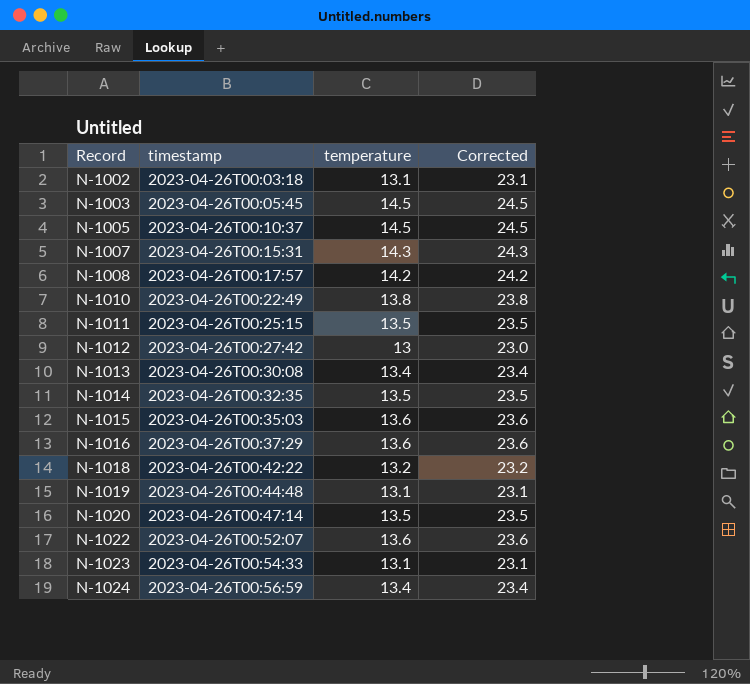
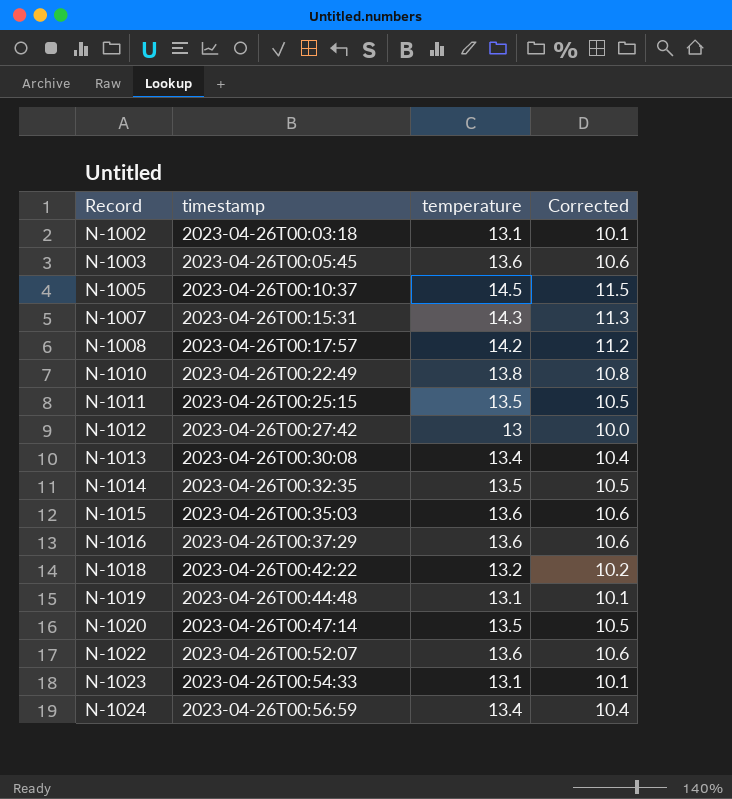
column Corrected | formula: [temperature] + 10 -> [temperature] - 3
N-1003 | temperature: 14.5 -> 13.6

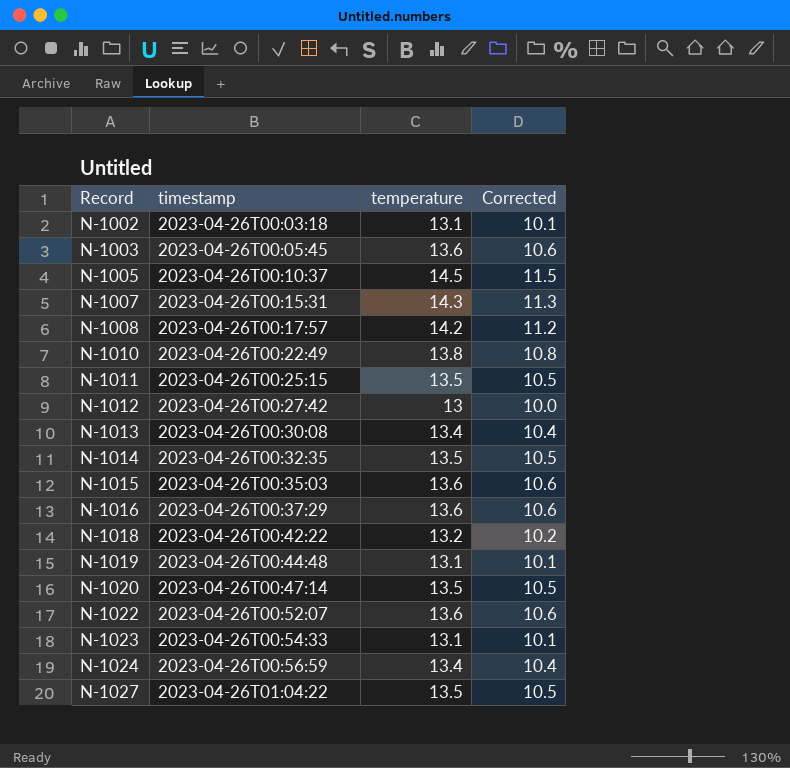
row N-1027: none -> 2023-04-26T01:04:22 | 13.5 | 10.5

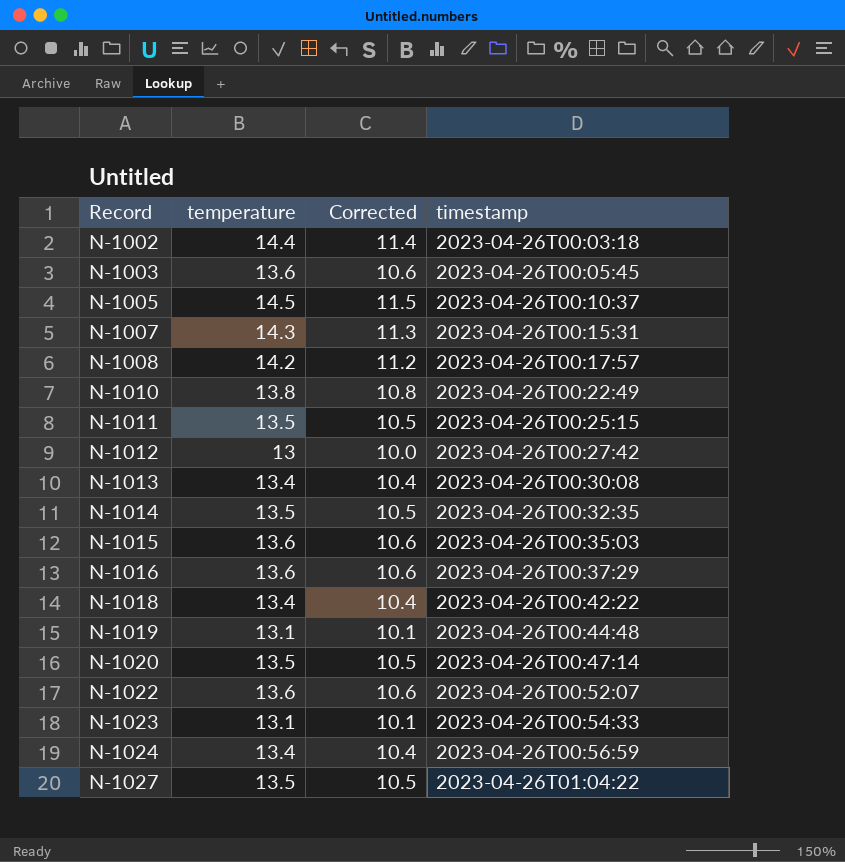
column timestamp | position: 2 -> 4
N-1002 | temperature: 13.1 -> 14.4
N-1002 | Corrected: 10.1 -> 11.4
N-1018 | temperature: 13.2 -> 13.4
N-1018 | Corrected: 10.2 -> 10.4

